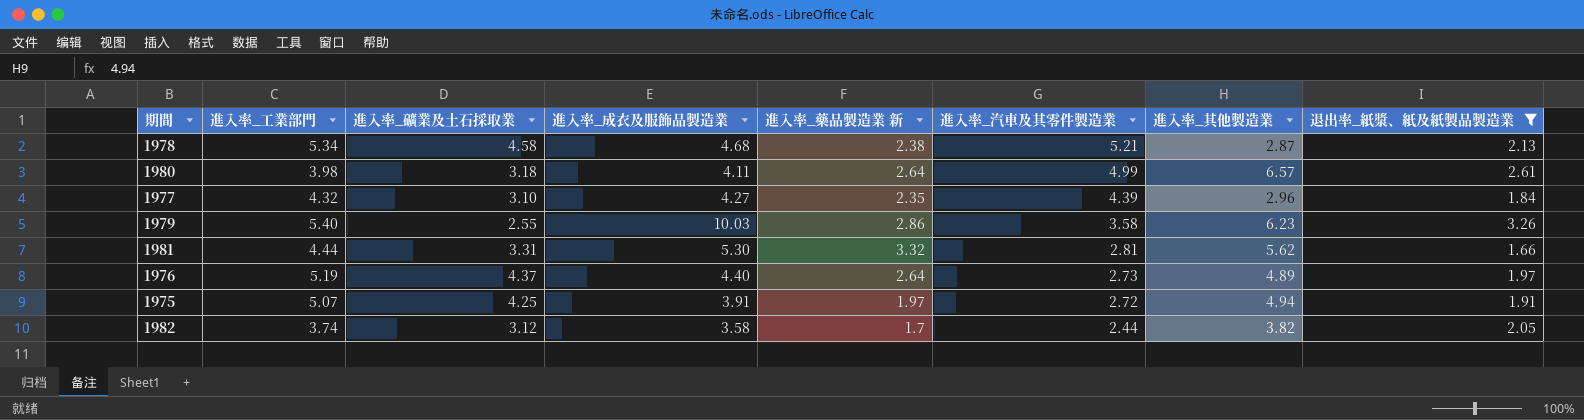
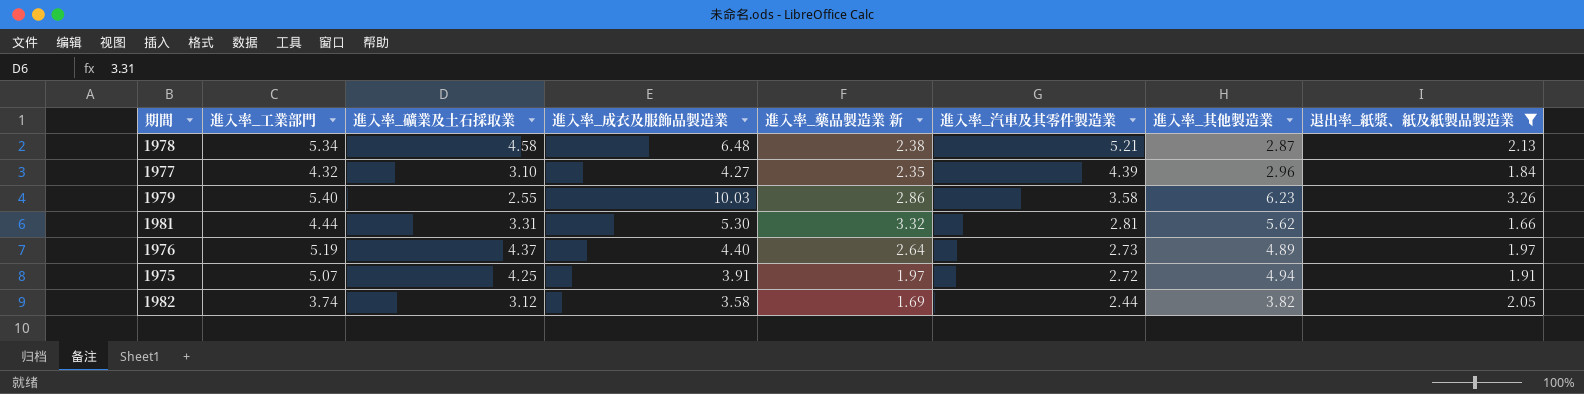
row 1980: 3.98 | 3.18 | 4.11 | 2.64 | 4.99 | 6.57 | 2.61 -> none
1978 | 進入率_成衣及服飾品製造業: 4.68 -> 6.48
1982 | 進入率_藥品製造業 新: 1.7 -> 1.69

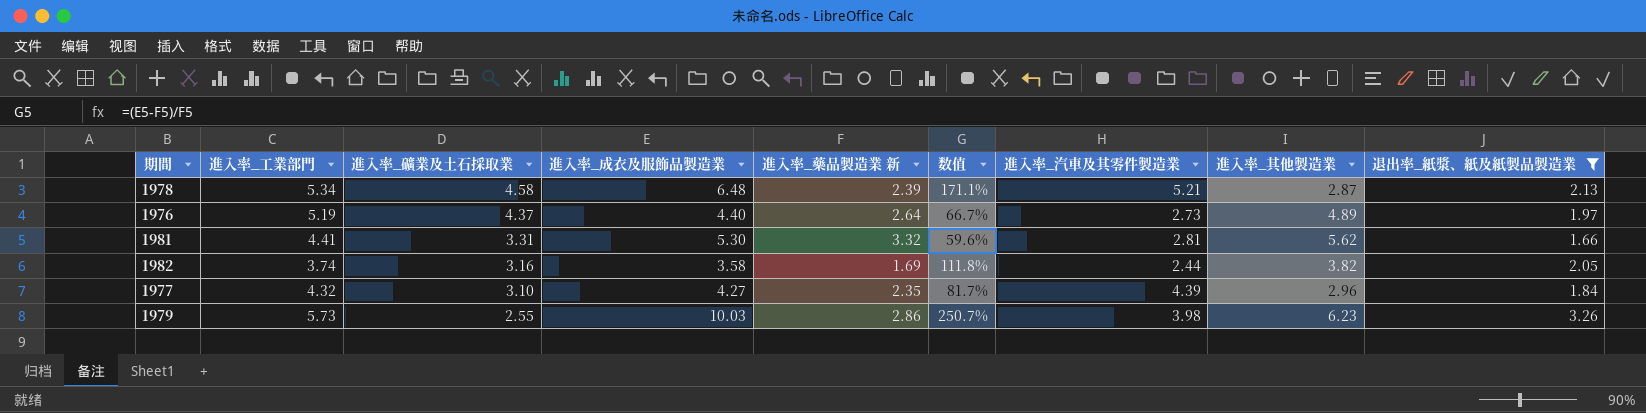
row order: 進入率_汽車及其零件製造業 descending -> 進入率_礦業及土石採取業 descending
column 数值 | formula: none -> ([進入率_成衣及服飾品製造業] - [進入率_藥品製造業 新]) / [進入率_藥品製造業 新]
row 1975: 5.07 | 4.25 | 3.91 | 1.97 | 2.72 | 4.94 | 1.91 -> none
1978 | 進入率_藥品製造業 新: 2.38 -> 2.39
1981 | 進入率_工業部門: 4.44 -> 4.41
1982 | 進入率_礦業及土石採取業: 3.12 -> 3.16
1979 | 進入率_工業部門: 5.40 -> 5.73
1979 | 進入率_汽車及其零件製造業: 3.58 -> 3.98

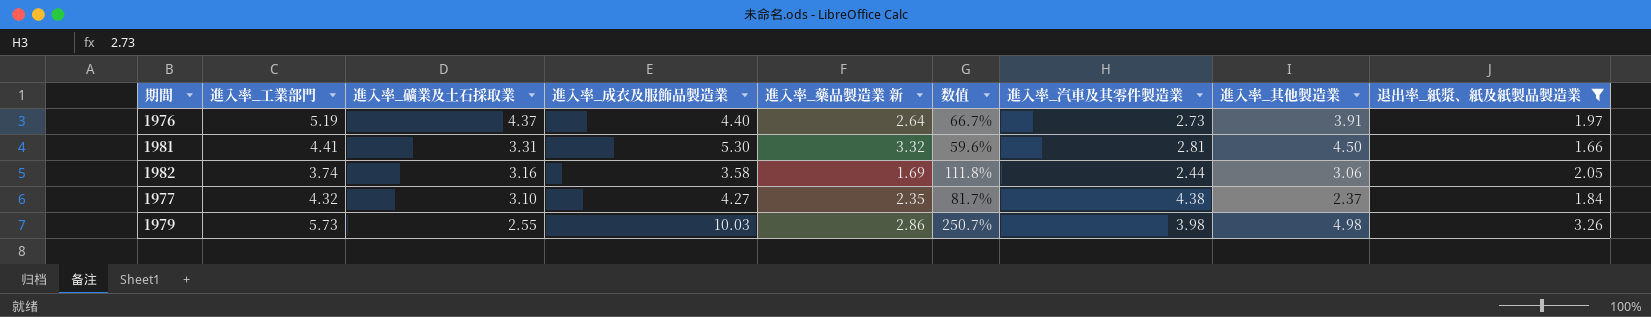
row 1978: 5.34 | 4.58 | 6.48 | 2.39 | 171.1% | 5.21 | 2.87 | 2.13 -> none
1976 | 進入率_其他製造業: 4.89 -> 3.91
1981 | 進入率_其他製造業: 5.62 -> 4.50
1982 | 進入率_其他製造業: 3.82 -> 3.06
1977 | 進入率_汽車及其零件製造業: 4.39 -> 4.38
1977 | 進入率_其他製造業: 2.96 -> 2.37
1979 | 進入率_其他製造業: 6.23 -> 4.98

